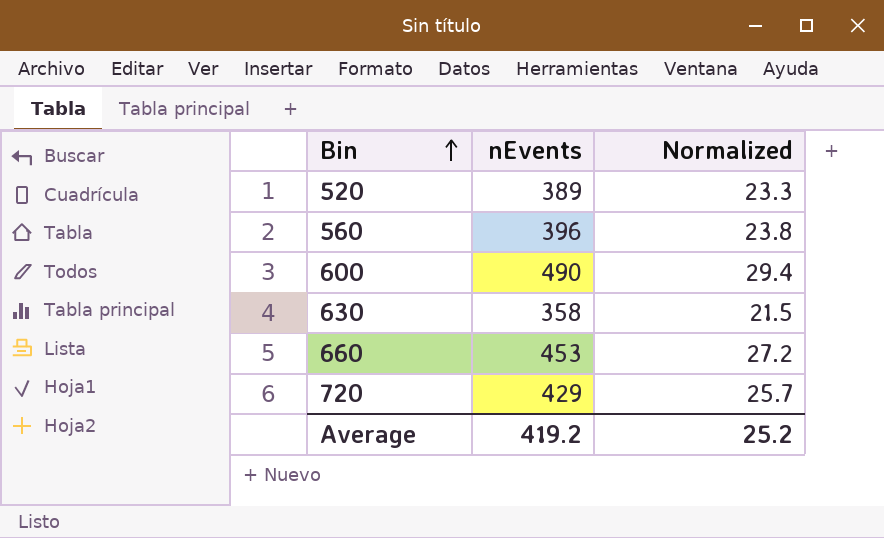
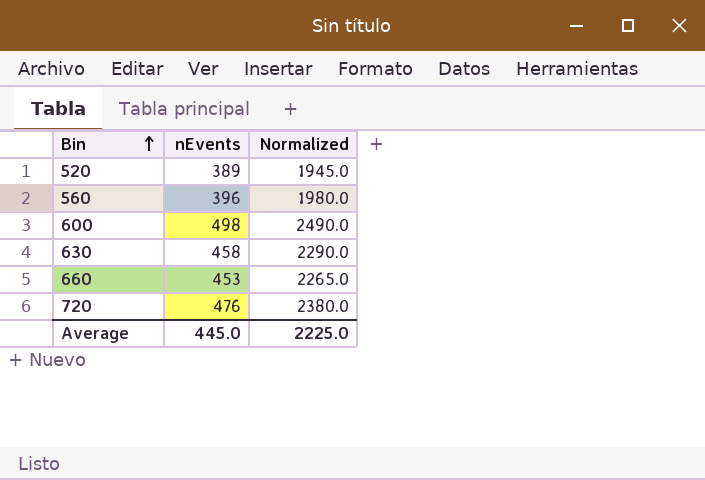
column Normalized | formula: [nEvents] * 0.06 -> [nEvents] * 5
600 | nEvents: 490 -> 498
630 | nEvents: 358 -> 458
720 | nEvents: 429 -> 476
Average | nEvents: 419.2 -> 445.0
Average | Normalized: 25.2 -> 2225.0

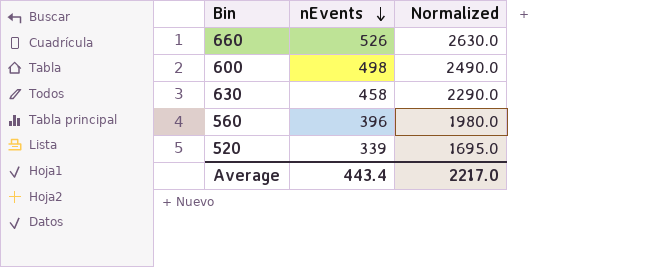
row order: Bin ascending -> nEvents descending
row 720: 476 | 2380.0 -> none
660 | nEvents: 453 -> 526
660 | Normalized: 2265.0 -> 2630.0
520 | nEvents: 389 -> 339
520 | Normalized: 1945.0 -> 1695.0
Average | nEvents: 445.0 -> 443.4
Average | Normalized: 2225.0 -> 2217.0

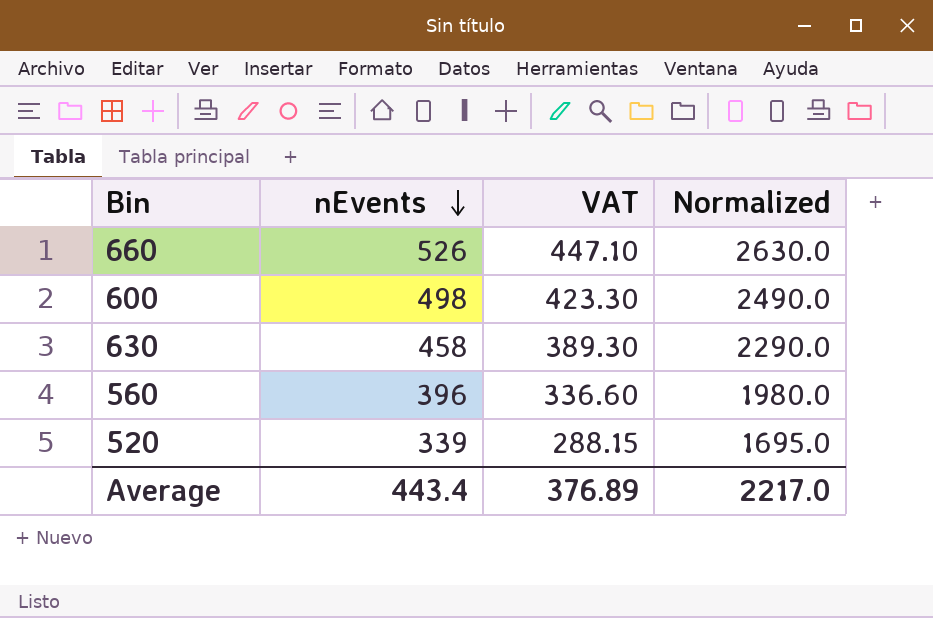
column VAT | formula: none -> [nEvents] * 0.85

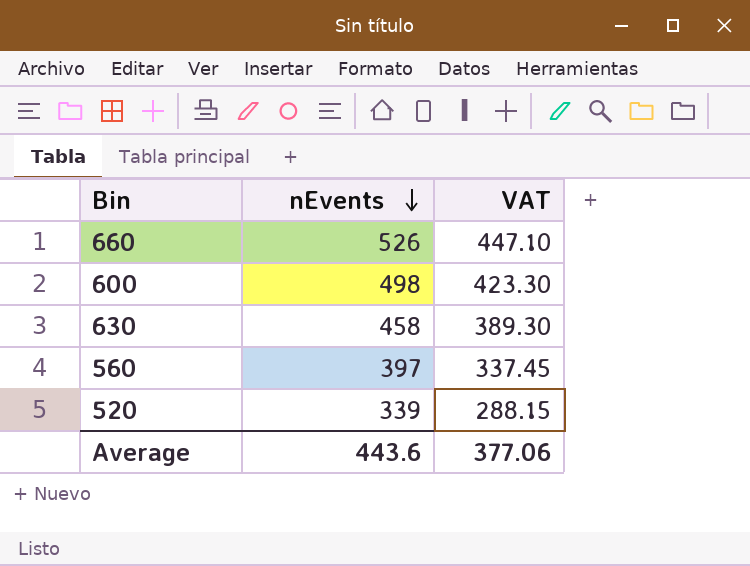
column Normalized | formula: [nEvents] * 5 -> none
560 | nEvents: 396 -> 397
560 | VAT: 336.60 -> 337.45
Average | nEvents: 443.4 -> 443.6
Average | VAT: 376.89 -> 377.06

